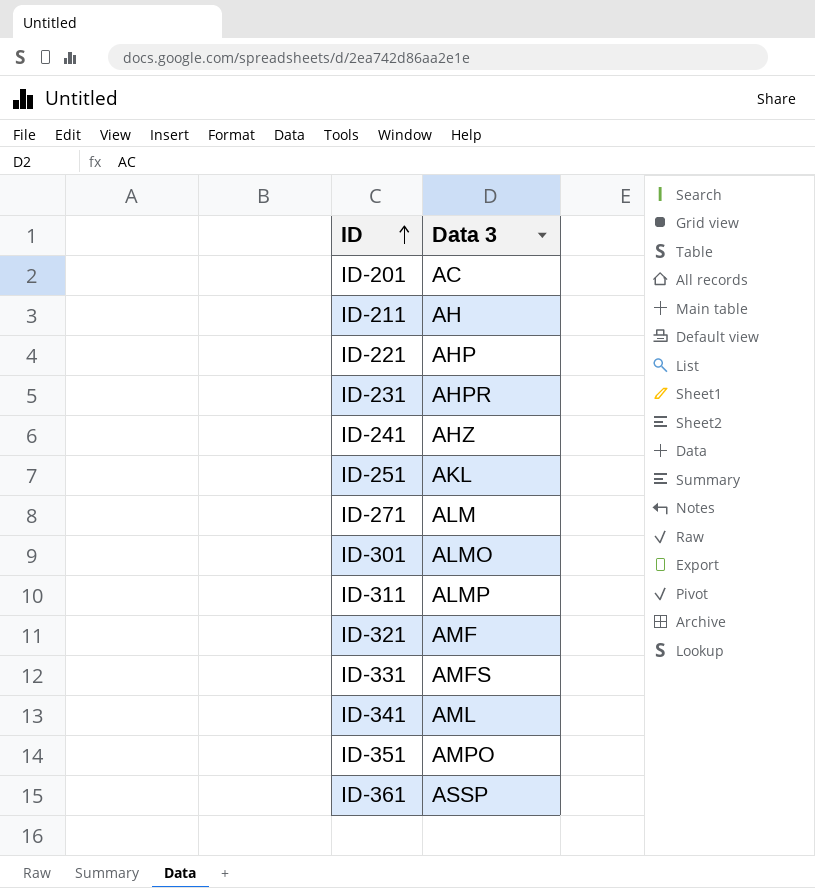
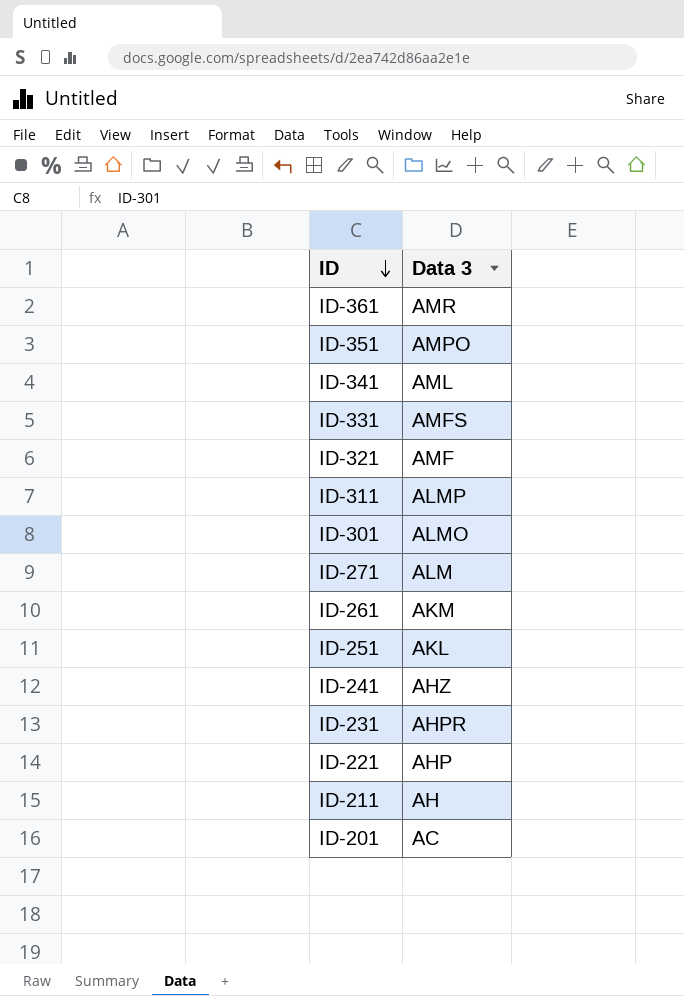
row order: ID ascending -> ID descending
ID-361 | Data 3: ASSP -> AMR
row ID-261: none -> AKM

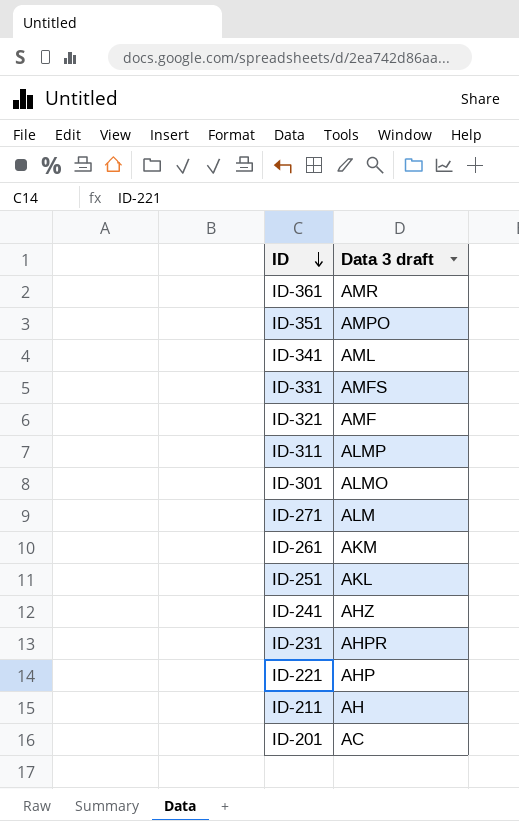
column name: Data 3 -> Data 3 draft

